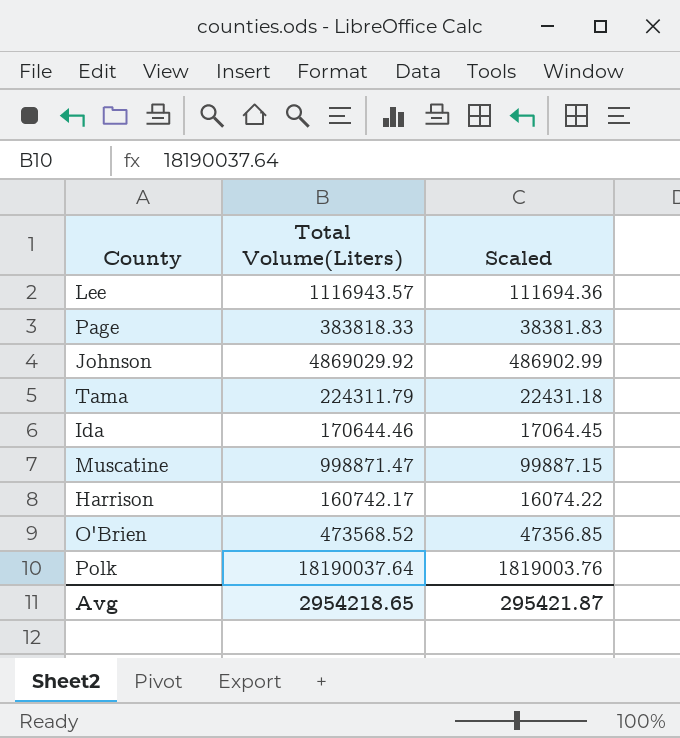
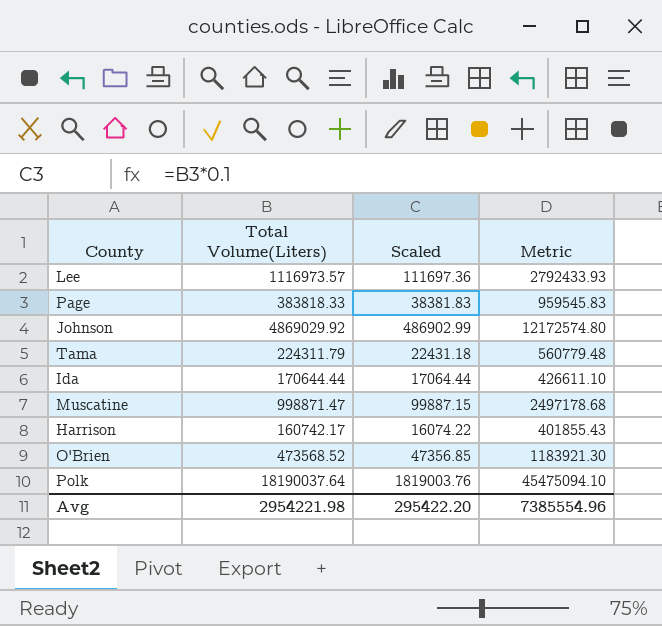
column Metric | formula: none -> [Total Volume(Liters)] * 2.5
Lee | Total Volume(Liters): 1116943.57 -> 1116973.57
Lee | Scaled: 111694.36 -> 111697.36
Ida | Total Volume(Liters): 170644.46 -> 170644.44
Ida | Scaled: 17064.45 -> 17064.44
Avg | Total Volume(Liters): 2954218.65 -> 2954221.98
Avg | Scaled: 295421.87 -> 295422.20

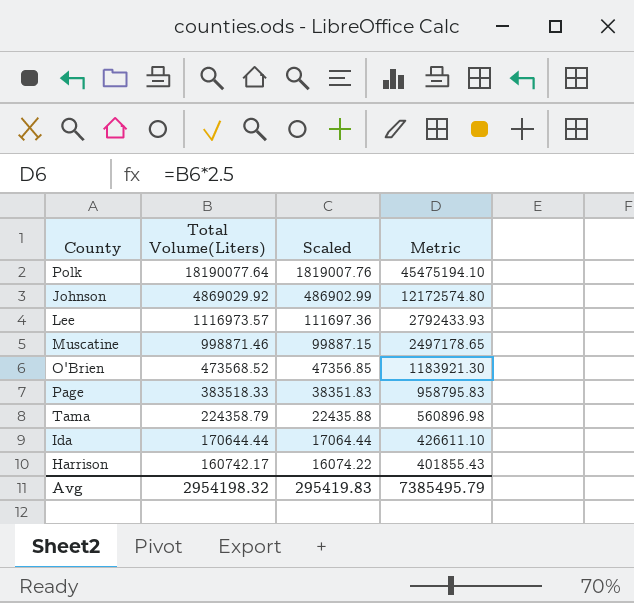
row order: none -> Total Volume(Liters) descending
Polk | Total Volume(Liters): 18190037.64 -> 18190077.64
Polk | Scaled: 1819003.76 -> 1819007.76
Polk | Metric: 45475094.10 -> 45475194.10
Muscatine | Total Volume(Liters): 998871.47 -> 998871.46
Muscatine | Metric: 2497178.68 -> 2497178.65
Page | Total Volume(Liters): 383818.33 -> 383518.33
Page | Scaled: 38381.83 -> 38351.83
Page | Metric: 959545.83 -> 958795.83
Tama | Total Volume(Liters): 224311.79 -> 224358.79
Tama | Scaled: 22431.18 -> 22435.88
Tama | Metric: 560779.48 -> 560896.98
Avg | Total Volume(Liters): 2954221.98 -> 2954198.32
Avg | Scaled: 295422.20 -> 295419.83
Avg | Metric: 7385554.96 -> 7385495.79

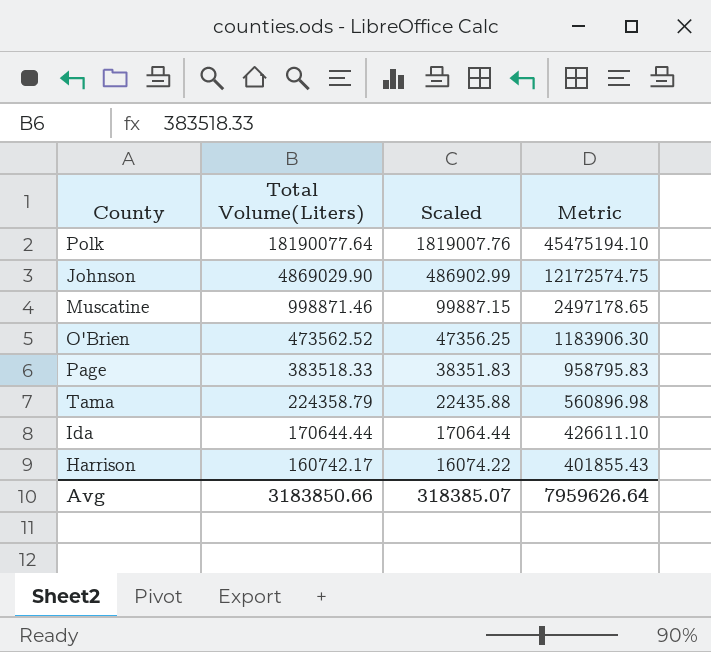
row Lee: 1116973.57 | 111697.36 | 2792433.93 -> none
Johnson | Total Volume(Liters): 4869029.92 -> 4869029.90
Johnson | Metric: 12172574.80 -> 12172574.75
O'Brien | Total Volume(Liters): 473568.52 -> 473562.52
O'Brien | Scaled: 47356.85 -> 47356.25
O'Brien | Metric: 1183921.30 -> 1183906.30
Avg | Total Volume(Liters): 2954198.32 -> 3183850.66
Avg | Scaled: 295419.83 -> 318385.07
Avg | Metric: 7385495.79 -> 7959626.64

